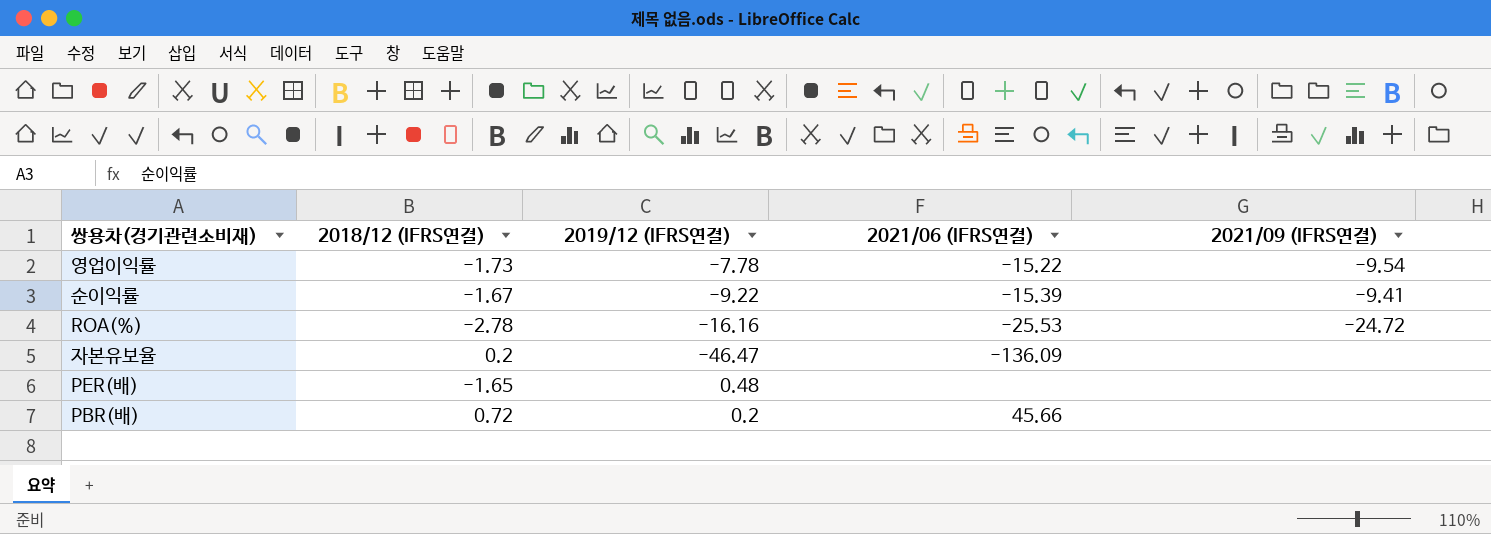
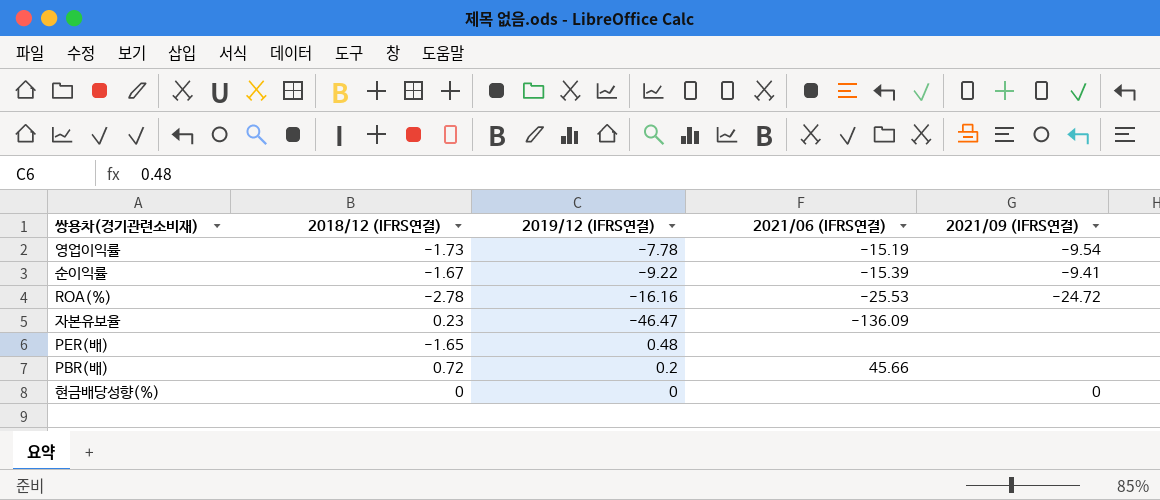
영업이익률 | 2021/06 (IFRS연결): -15.22 -> -15.19
자본유보율 | 2018/12 (IFRS연결): 0.2 -> 0.23
row 현금배당성향(%): none -> 0 | 0 | none | 0

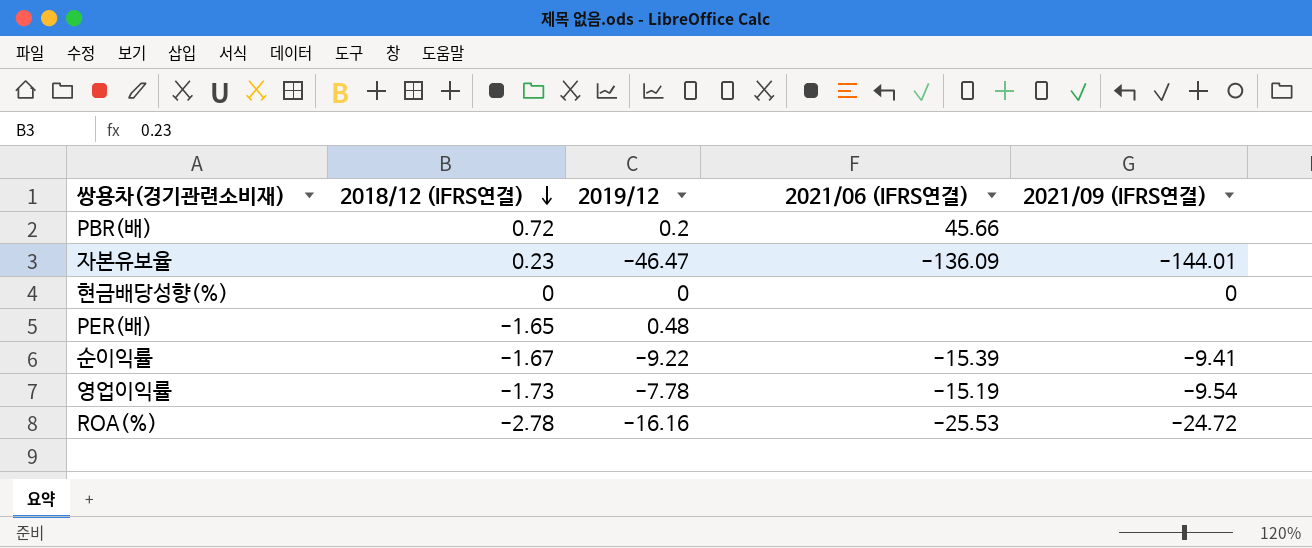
row order: none -> 2018/12 (IFRS연결) descending
column name: 2019/12 (IFRS연결) -> 2019/12
자본유보율 | 2021/09 (IFRS연결): none -> -144.01

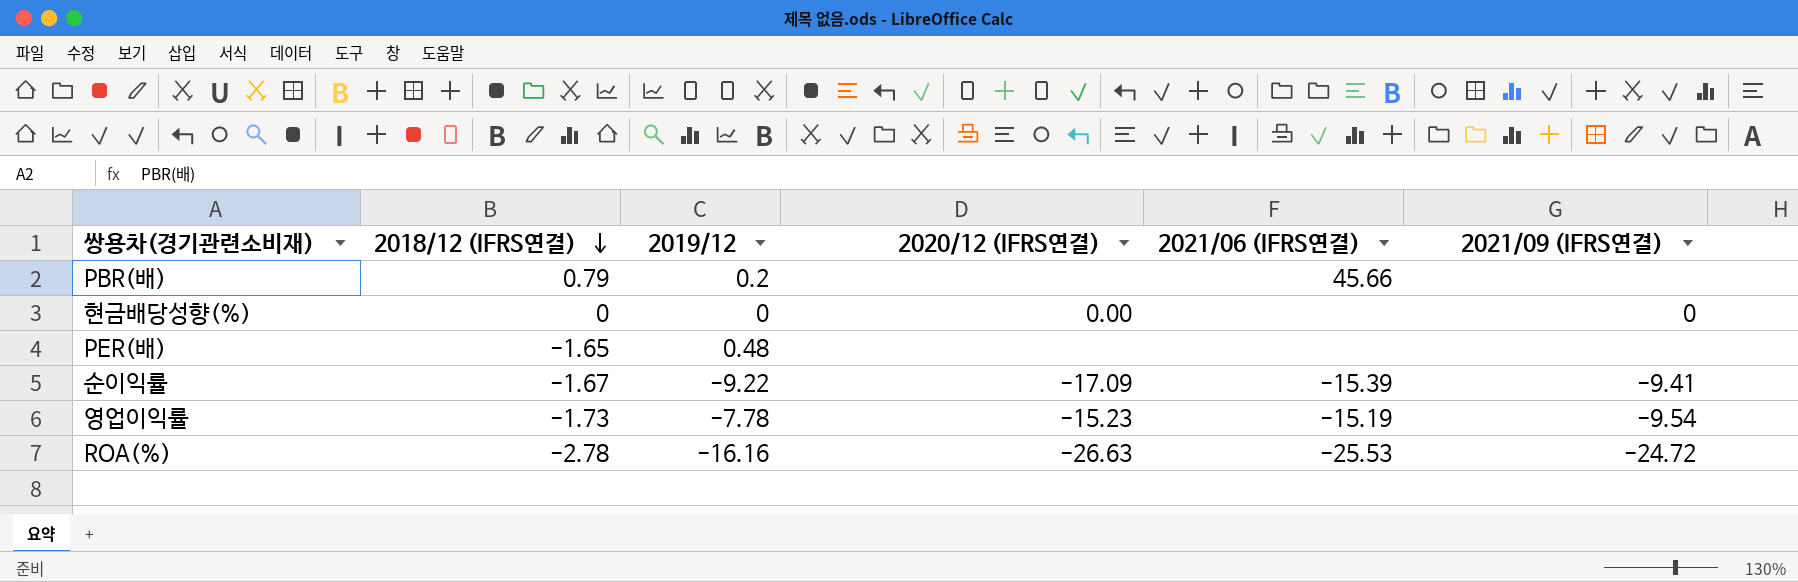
column 2020/12 (IFRS연결) | position: none -> 4
row 자본유보율: 0.23 | -46.47 | -136.09 | -144.01 -> none
PBR(배) | 2018/12 (IFRS연결): 0.72 -> 0.79

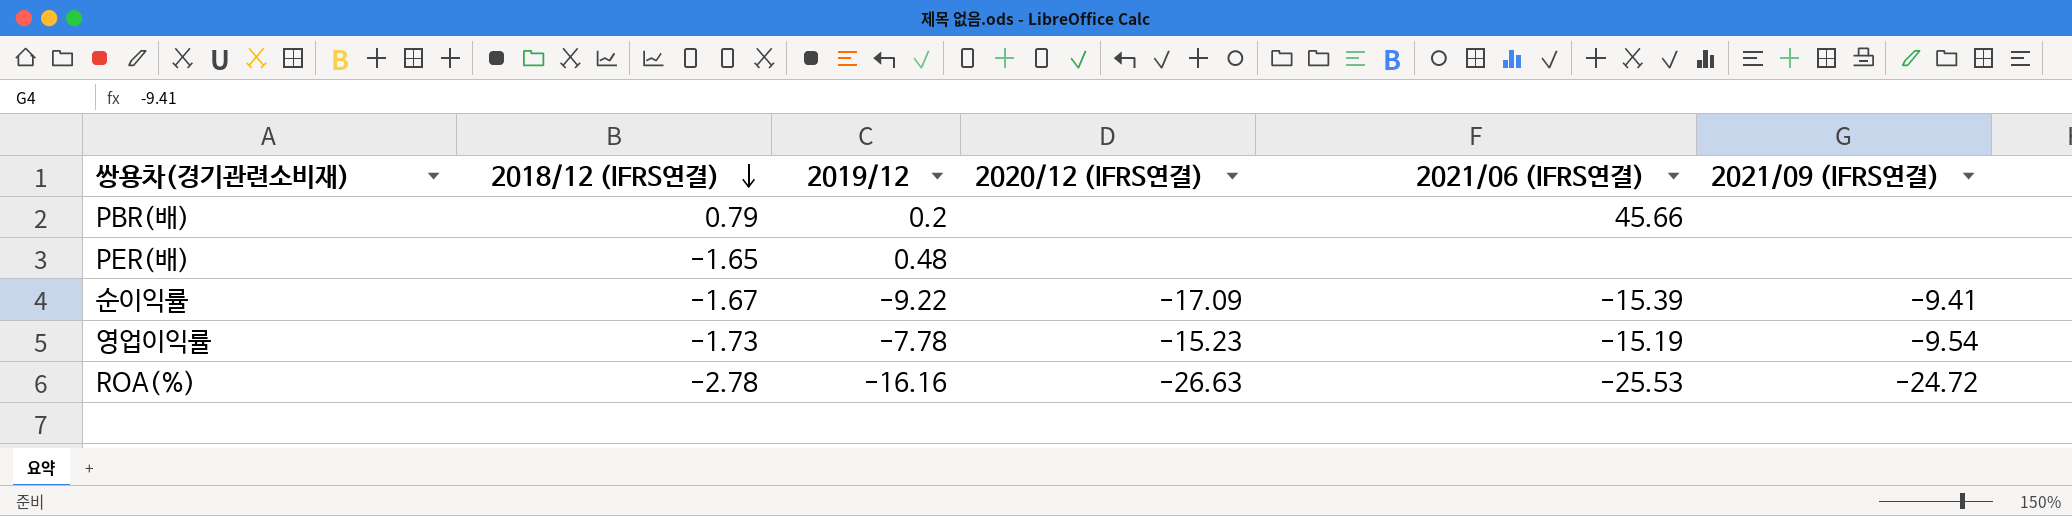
row 현금배당성향(%): 0 | 0 | 0.00 | none | 0 -> none

